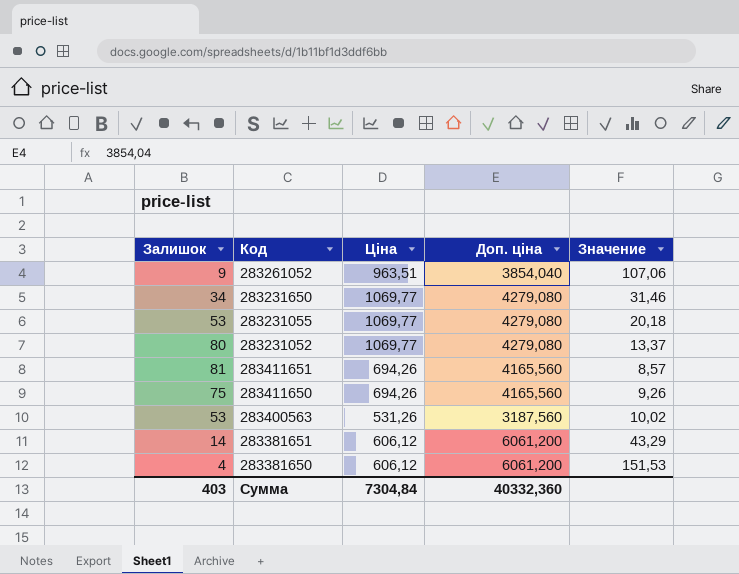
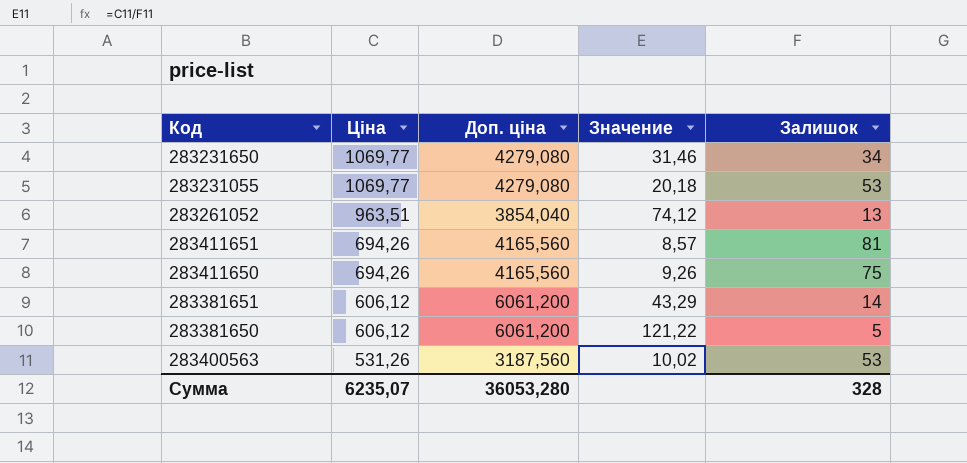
row order: none -> Ціна descending
column Залишок | position: 1 -> 5
row 283231052: 80 | 1069,77 | 4279,080 | 13,37 -> none
283261052 | Значение: 107,06 -> 74,12
283261052 | Залишок: 9 -> 13
283381650 | Значение: 151,53 -> 121,22
283381650 | Залишок: 4 -> 5
Сумма | Ціна: 7304,84 -> 6235,07
Сумма | Доп. ціна: 40332,360 -> 36053,280
Сумма | Залишок: 403 -> 328

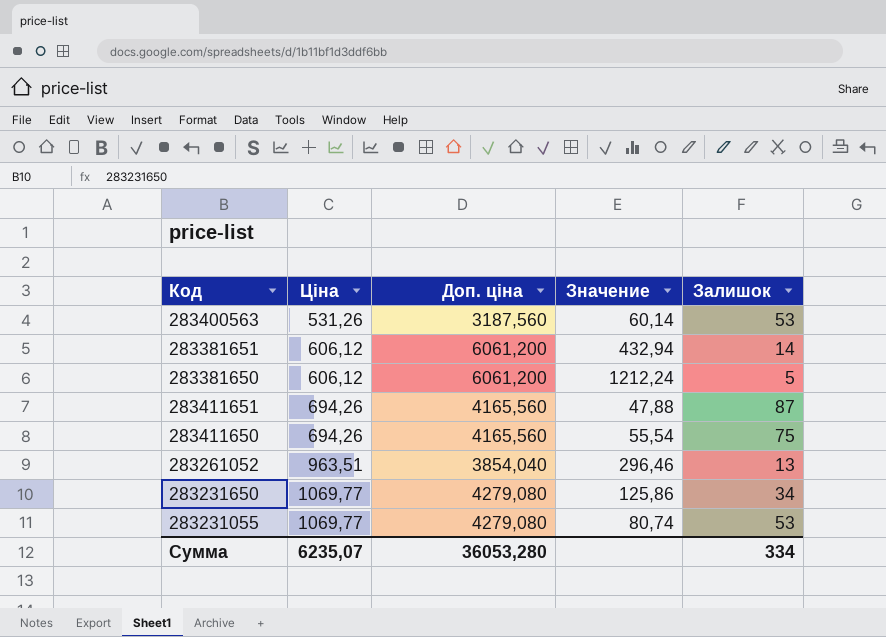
row order: Ціна descending -> Ціна ascending
column Значение | formula: [Ціна] / [Залишок] -> [Доп. ціна] / [Залишок]
283411651 | Залишок: 81 -> 87
Сумма | Залишок: 328 -> 334

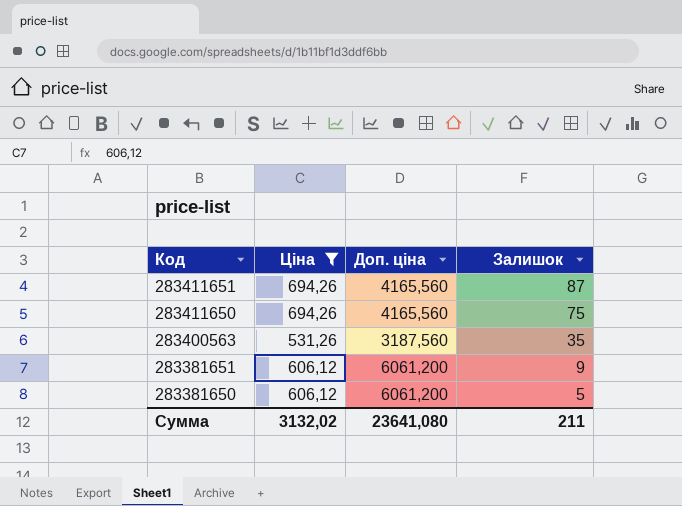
filter: none -> Ціна <= 694,26
row order: Ціна ascending -> Код descending
column Значение | formula: [Доп. ціна] / [Залишок] -> none
283400563 | Залишок: 53 -> 35
283381651 | Залишок: 14 -> 9
Сумма | Ціна: 6235,07 -> 3132,02
Сумма | Доп. ціна: 36053,280 -> 23641,080
Сумма | Залишок: 334 -> 211

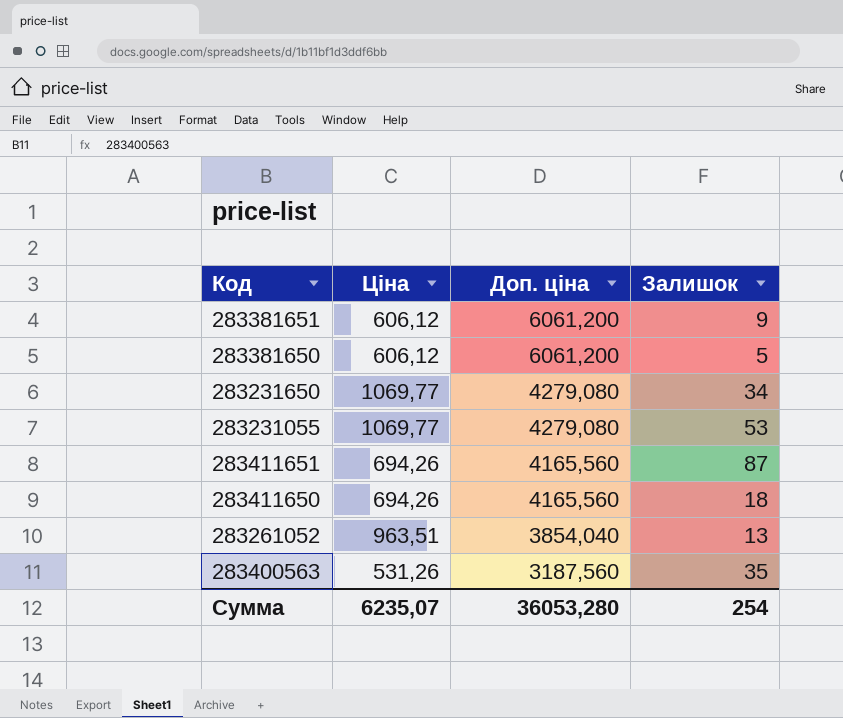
filter: Ціна <= 694,26 -> none
row order: Код descending -> Доп. ціна descending
283411650 | Залишок: 75 -> 18
Сумма | Ціна: 3132,02 -> 6235,07
Сумма | Доп. ціна: 23641,080 -> 36053,280
Сумма | Залишок: 211 -> 254

